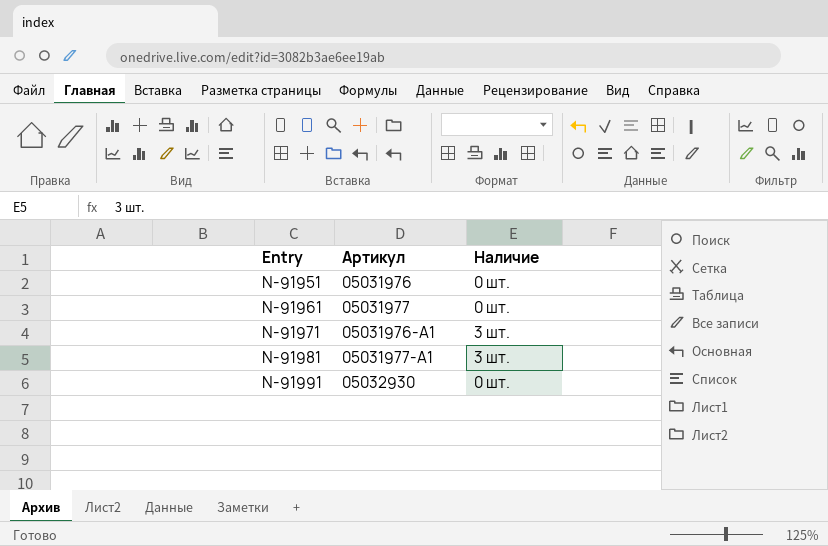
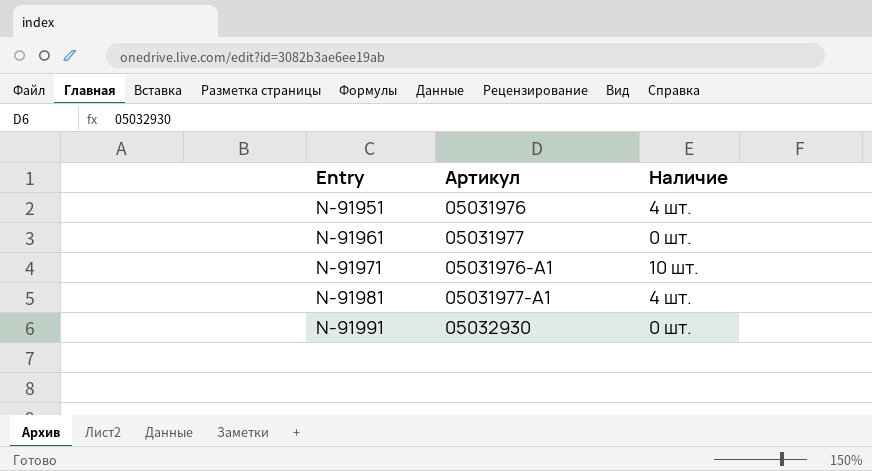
N-91951 | Наличие: 0 шт. -> 4 шт.
N-91971 | Наличие: 3 шт. -> 10 шт.
N-91981 | Наличие: 3 шт. -> 4 шт.

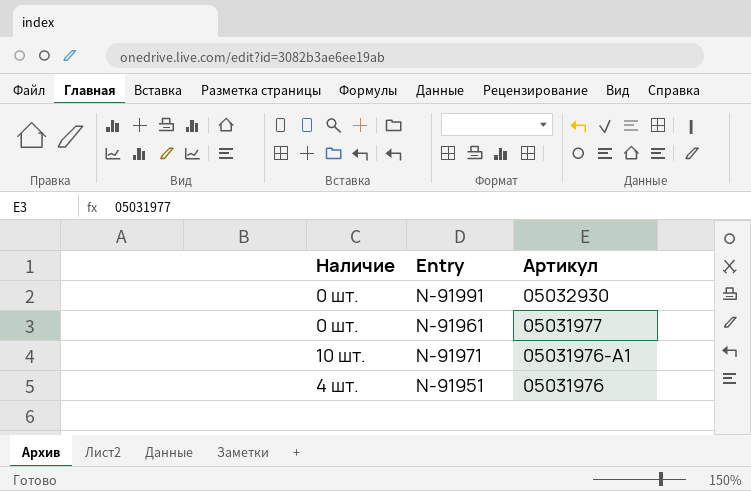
row order: Entry ascending -> Артикул descending
column Наличие | position: 3 -> 1
row N-91981: 05031977-A1 | 4 шт. -> none

